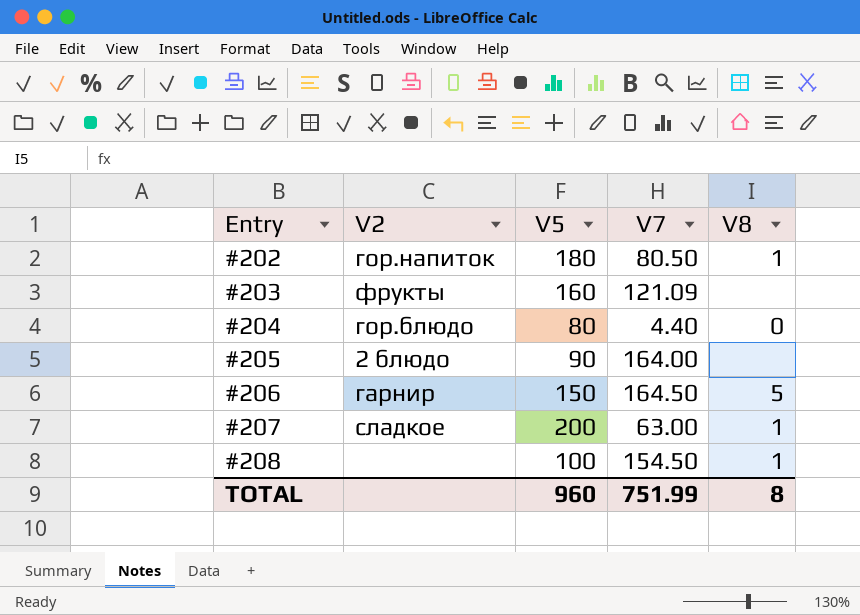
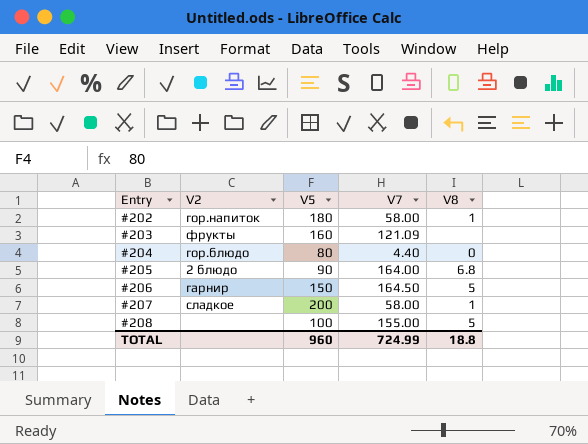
#202 | V7: 80.50 -> 58.00
#205 | V8: none -> 6.8
#207 | V7: 63.00 -> 58.00
#208 | V7: 154.50 -> 155.00
#208 | V8: 1 -> 5
TOTAL | V7: 751.99 -> 724.99
TOTAL | V8: 8 -> 18.8

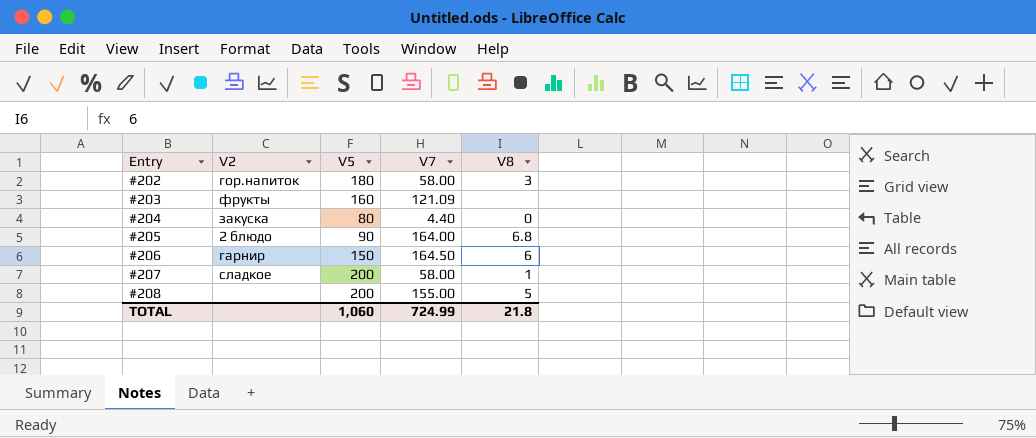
#202 | V8: 1 -> 3
#204 | V2: гор.блюдо -> закуска
#206 | V8: 5 -> 6
#208 | V5: 100 -> 200
TOTAL | V5: 960 -> 1,060
TOTAL | V8: 18.8 -> 21.8

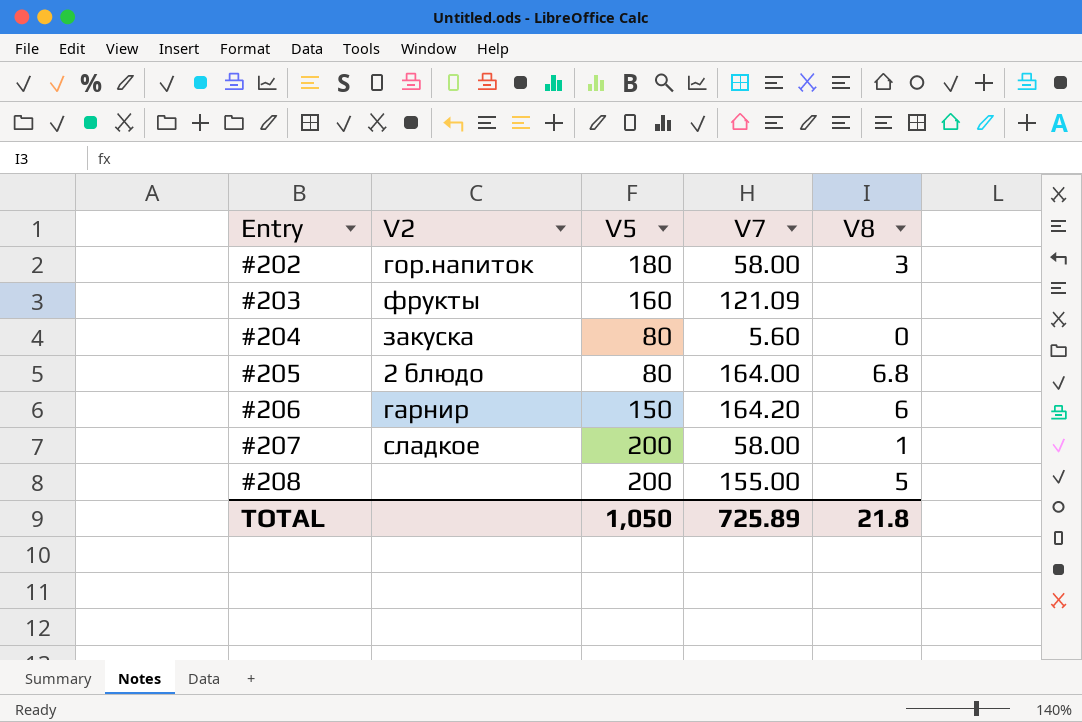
#204 | V7: 4.40 -> 5.60
#205 | V5: 90 -> 80
#206 | V7: 164.50 -> 164.20
TOTAL | V5: 1,060 -> 1,050
TOTAL | V7: 724.99 -> 725.89

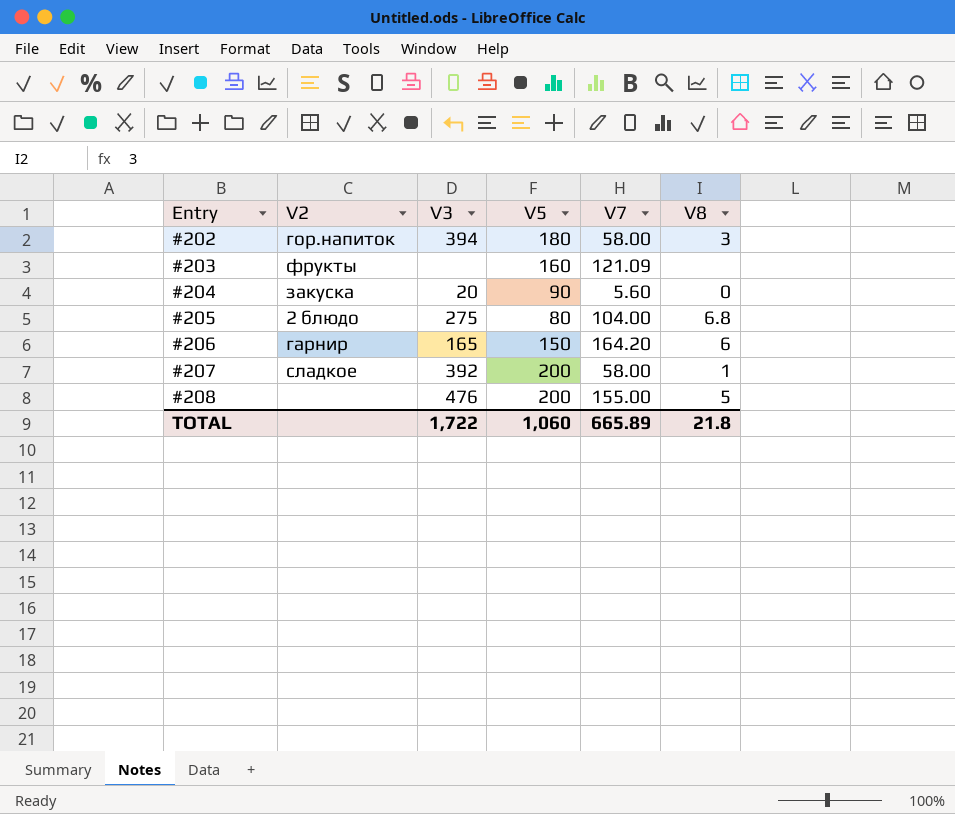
column V3 | position: none -> 3
#204 | V5: 80 -> 90
#205 | V7: 164.00 -> 104.00
TOTAL | V5: 1,050 -> 1,060
TOTAL | V7: 725.89 -> 665.89

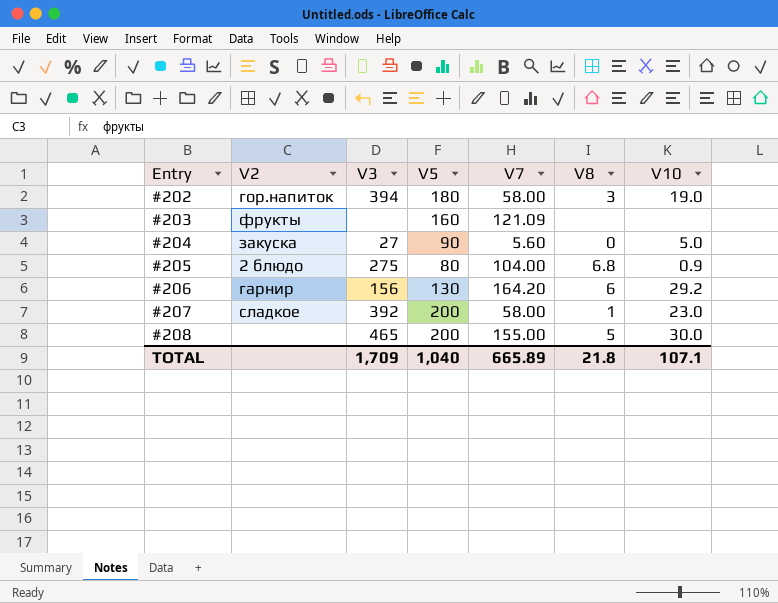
column V10 | position: none -> 7
#204 | V3: 20 -> 27
#206 | V3: 165 -> 156
#206 | V5: 150 -> 130
#208 | V3: 476 -> 465
TOTAL | V3: 1,722 -> 1,709
TOTAL | V5: 1,060 -> 1,040

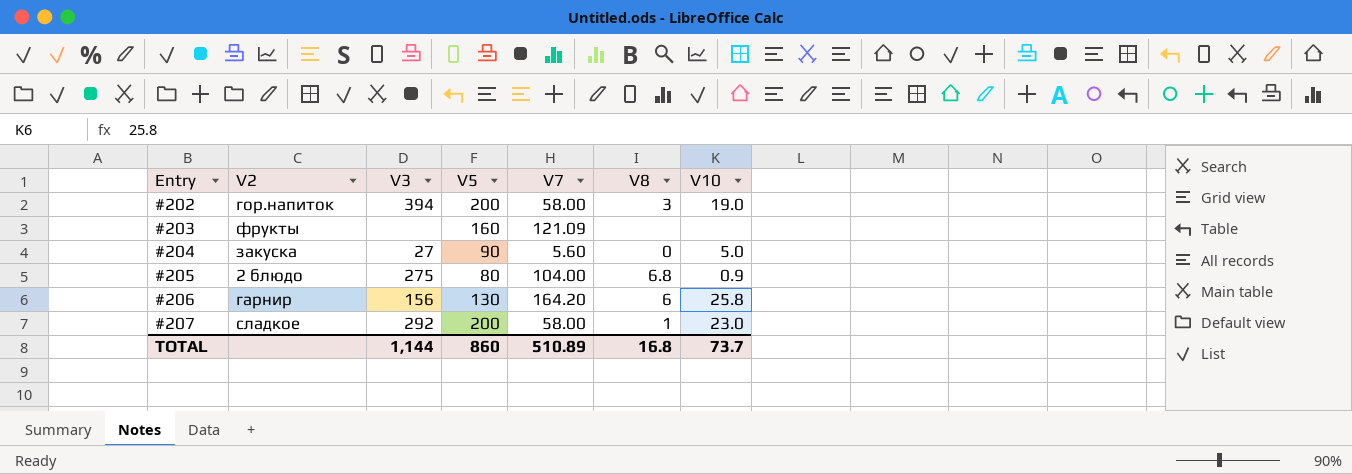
row #208: none | 465 | 200 | 155.00 | 5 | 30.0 -> none
#202 | V5: 180 -> 200
#206 | V10: 29.2 -> 25.8
#207 | V3: 392 -> 292
TOTAL | V3: 1,709 -> 1,144
TOTAL | V5: 1,040 -> 860
TOTAL | V7: 665.89 -> 510.89
TOTAL | V8: 21.8 -> 16.8
TOTAL | V10: 107.1 -> 73.7

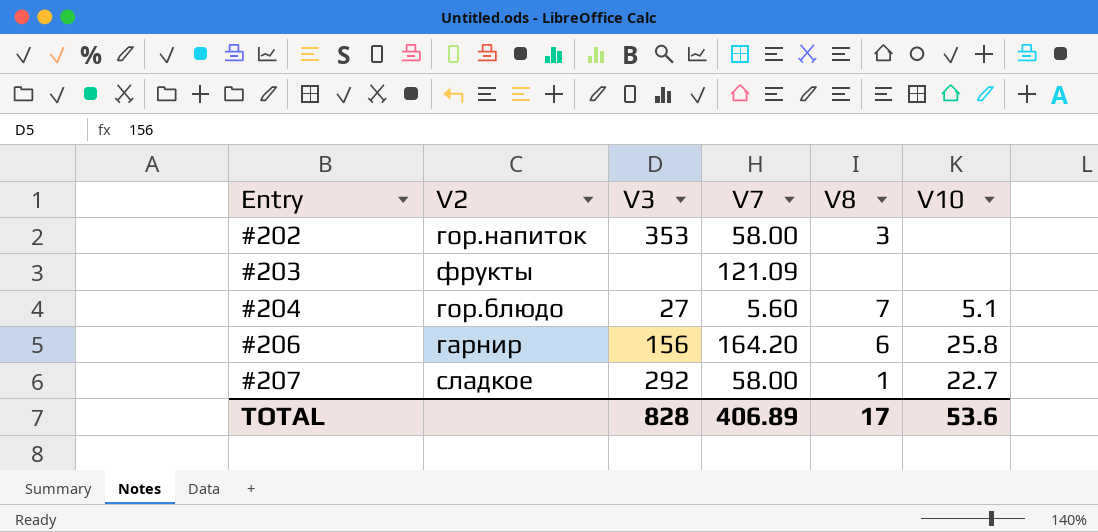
column V5 | position: 4 -> none
row #205: 2 блюдо | 275 | 80 | 104.00 | 6.8 | 0.9 -> none
#202 | V3: 394 -> 353
#202 | V10: 19.0 -> none
#204 | V2: закуска -> гор.блюдо
#204 | V8: 0 -> 7
#204 | V10: 5.0 -> 5.1
#207 | V10: 23.0 -> 22.7
TOTAL | V3: 1,144 -> 828
TOTAL | V7: 510.89 -> 406.89
TOTAL | V8: 16.8 -> 17
TOTAL | V10: 73.7 -> 53.6

